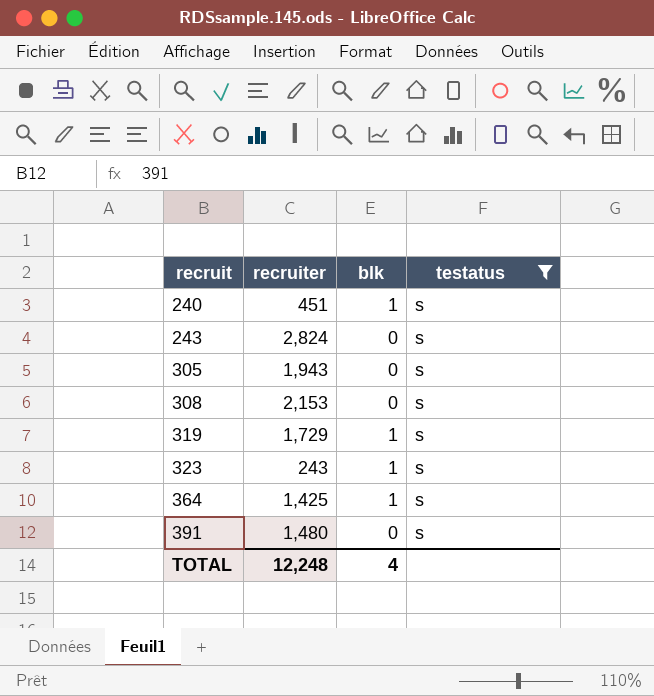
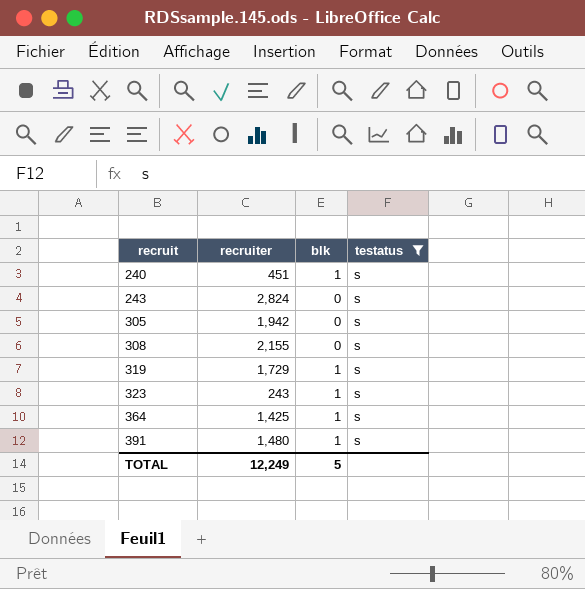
305 | recruiter: 1,943 -> 1,942
308 | recruiter: 2,153 -> 2,155
391 | blk: 0 -> 1
TOTAL | recruiter: 12,248 -> 12,249
TOTAL | blk: 4 -> 5

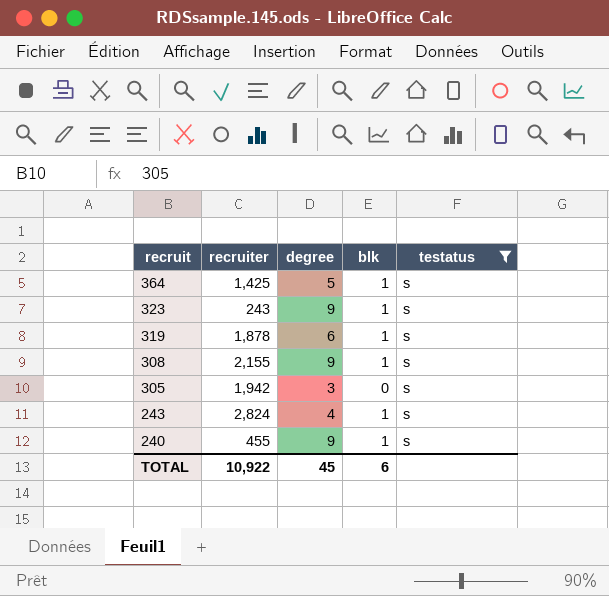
row order: recruit ascending -> recruit descending
column degree | position: none -> 3
row 391: 1,480 | 1 | s -> none
319 | recruiter: 1,729 -> 1,878
308 | blk: 0 -> 1
243 | blk: 0 -> 1
240 | recruiter: 451 -> 455
TOTAL | recruiter: 12,249 -> 10,922
TOTAL | blk: 5 -> 6

